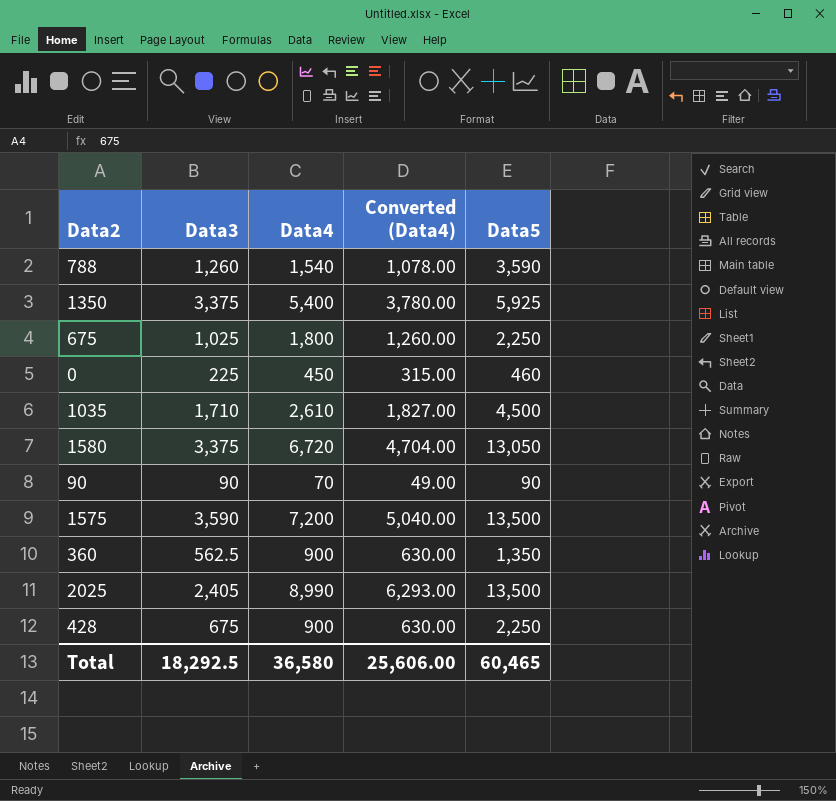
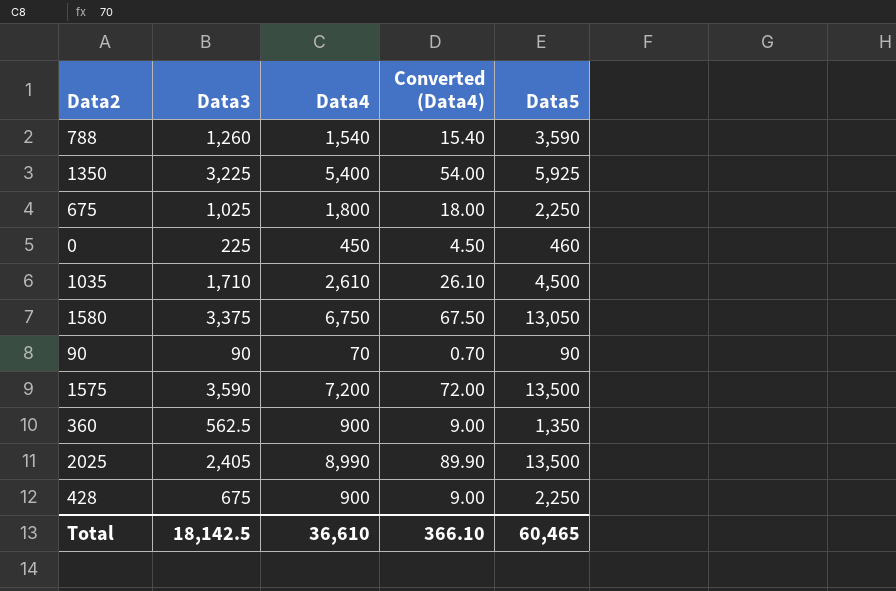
column Converted (Data4) | formula: [Data4] * 0.7 -> [Data4] * 0.01
1350 | Data3: 3,375 -> 3,225
1580 | Data4: 6,720 -> 6,750
Total | Data3: 18,292.5 -> 18,142.5
Total | Data4: 36,580 -> 36,610
Total | Converted (Data4): 25,606.00 -> 366.10

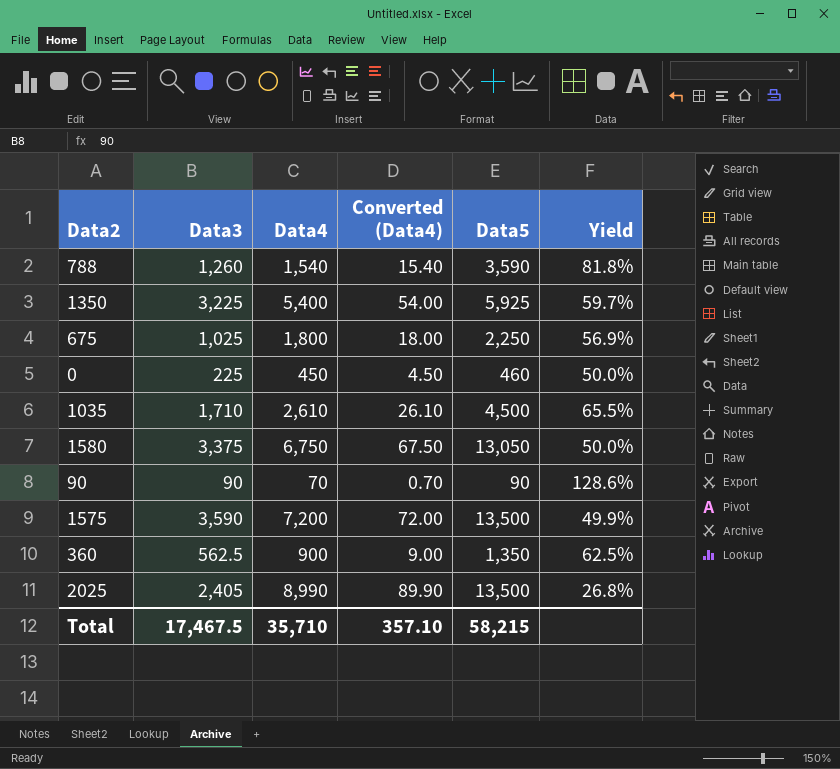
column Yield | formula: none -> [Data3] / [Data4]
row 428: 675 | 900 | 9.00 | 2,250 -> none
Total | Data3: 18,142.5 -> 17,467.5
Total | Data4: 36,610 -> 35,710
Total | Converted (Data4): 366.10 -> 357.10
Total | Data5: 60,465 -> 58,215

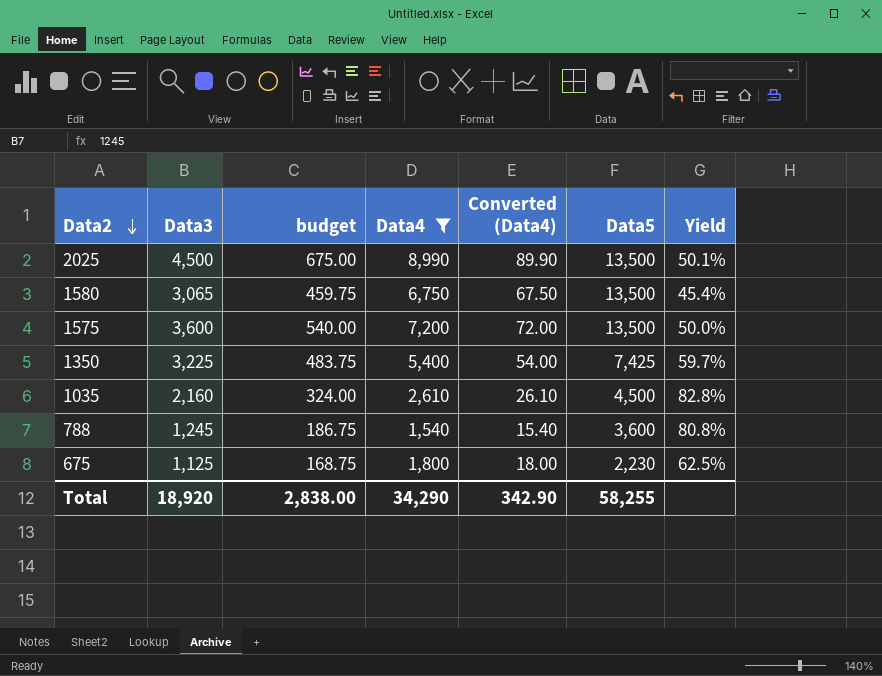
filter: none -> Data4 >= 1,540
row order: none -> Data2 descending
column budget | formula: none -> [Data3] * 0.15
2025 | Data3: 2,405 -> 4,500
2025 | Yield: 26.8% -> 50.1%
1580 | Data3: 3,375 -> 3,065
1580 | Data5: 13,050 -> 13,500
1580 | Yield: 50.0% -> 45.4%
1575 | Data3: 3,590 -> 3,600
1575 | Yield: 49.9% -> 50.0%
1350 | Data5: 5,925 -> 7,425
1035 | Data3: 1,710 -> 2,160
1035 | Yield: 65.5% -> 82.8%
788 | Data3: 1,260 -> 1,245
788 | Data5: 3,590 -> 3,600
788 | Yield: 81.8% -> 80.8%
675 | Data3: 1,025 -> 1,125
675 | Data5: 2,250 -> 2,230
675 | Yield: 56.9% -> 62.5%
Total | Data3: 17,467.5 -> 18,920
Total | Data4: 35,710 -> 34,290
Total | Converted (Data4): 357.10 -> 342.90
Total | Data5: 58,215 -> 58,255

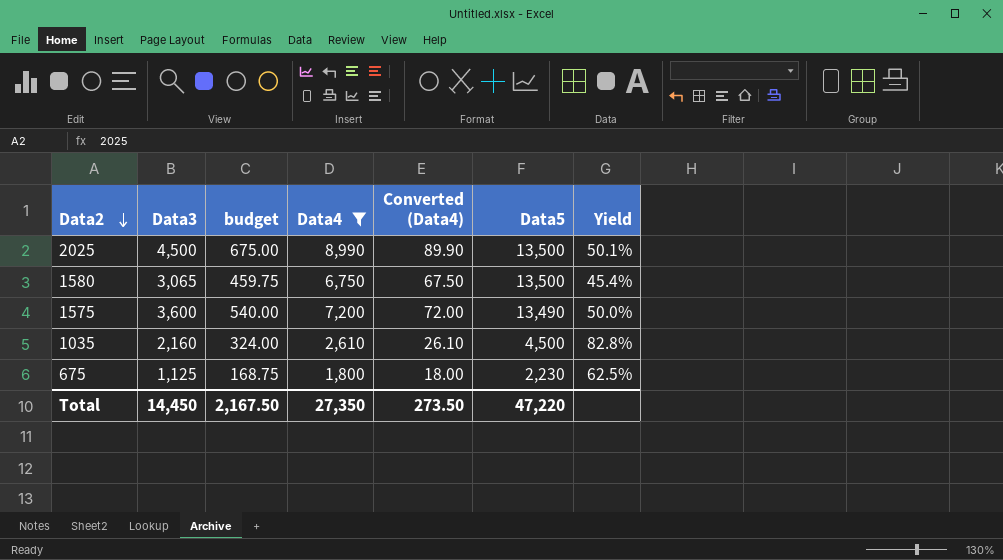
row 1350: 3,225 | 483.75 | 5,400 | 54.00 | 7,425 | 59.7% -> none
row 788: 1,245 | 186.75 | 1,540 | 15.40 | 3,600 | 80.8% -> none
1575 | Data5: 13,500 -> 13,490
Total | Data3: 18,920 -> 14,450
Total | budget: 2,838.00 -> 2,167.50
Total | Data4: 34,290 -> 27,350
Total | Converted (Data4): 342.90 -> 273.50
Total | Data5: 58,255 -> 47,220

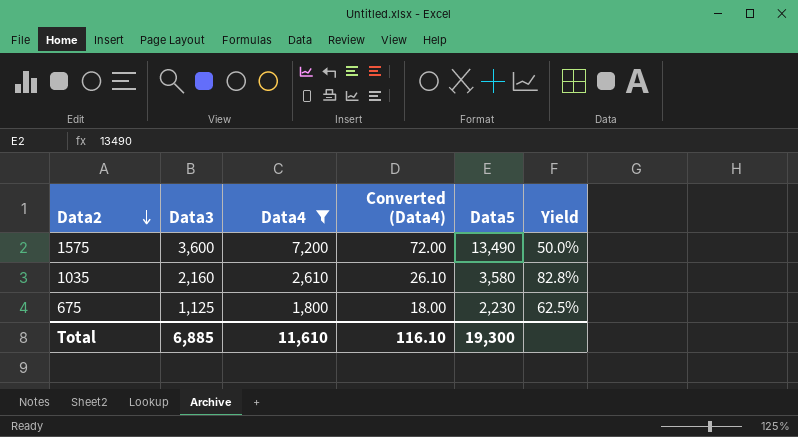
column budget | formula: [Data3] * 0.15 -> none
row 2025: 4,500 | 675.00 | 8,990 | 89.90 | 13,500 | 50.1% -> none
row 1580: 3,065 | 459.75 | 6,750 | 67.50 | 13,500 | 45.4% -> none
1035 | Data5: 4,500 -> 3,580
Total | Data3: 14,450 -> 6,885
Total | Data4: 27,350 -> 11,610
Total | Converted (Data4): 273.50 -> 116.10
Total | Data5: 47,220 -> 19,300

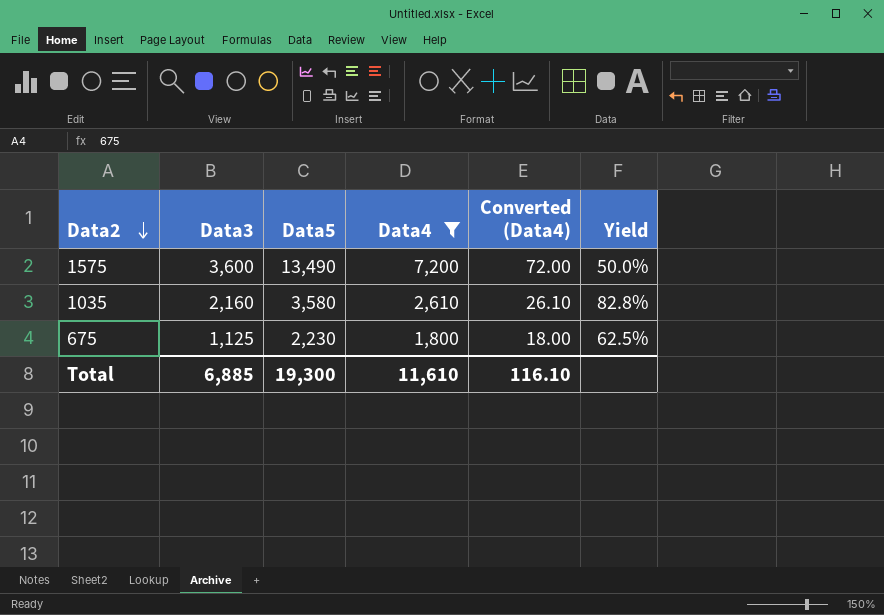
column Data5 | position: 5 -> 3

